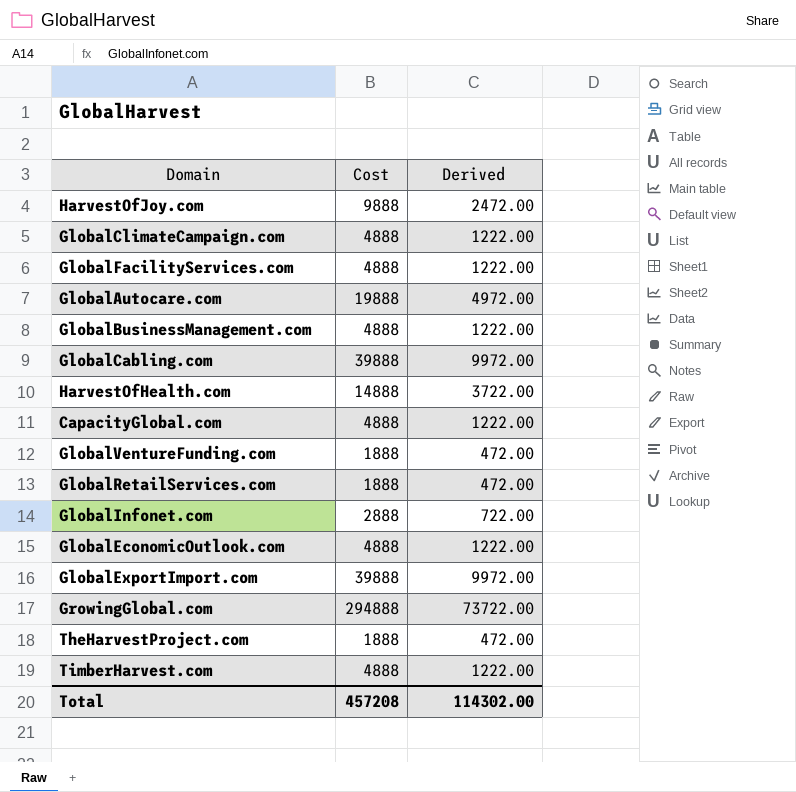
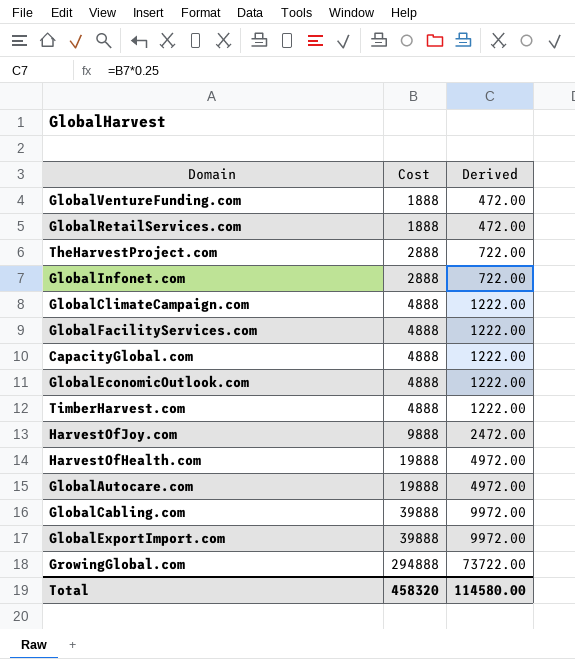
row order: none -> Cost ascending
row GlobalBusinessManagement.com: 4888 | 1222.00 -> none
TheHarvestProject.com | Cost: 1888 -> 2888
TheHarvestProject.com | Derived: 472.00 -> 722.00
HarvestOfHealth.com | Cost: 14888 -> 19888
HarvestOfHealth.com | Derived: 3722.00 -> 4972.00
Total | Cost: 457208 -> 458320
Total | Derived: 114302.00 -> 114580.00

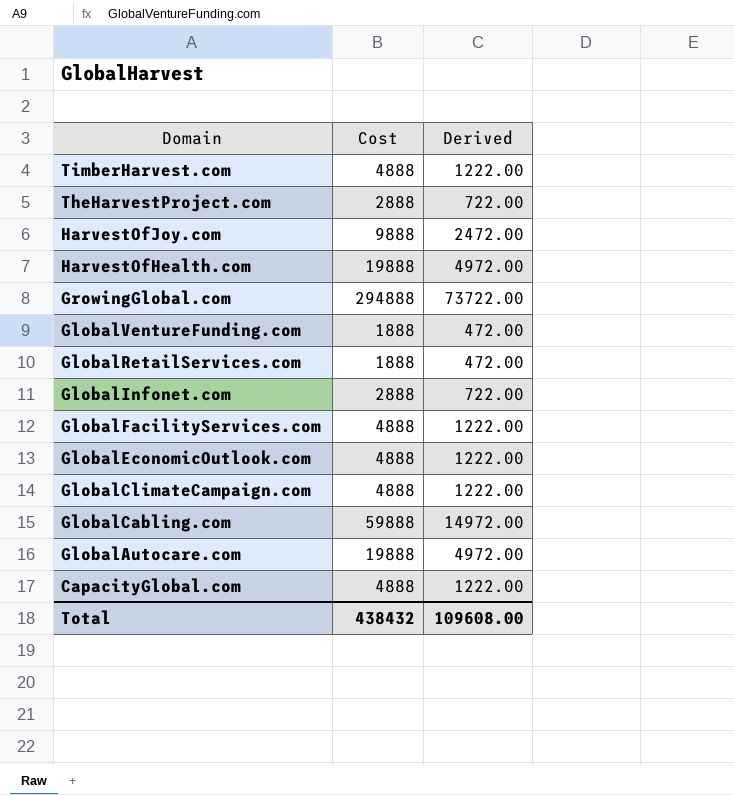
row order: Cost ascending -> Domain descending
row GlobalExportImport.com: 39888 | 9972.00 -> none
GlobalCabling.com | Cost: 39888 -> 59888
GlobalCabling.com | Derived: 9972.00 -> 14972.00
Total | Cost: 458320 -> 438432
Total | Derived: 114580.00 -> 109608.00

